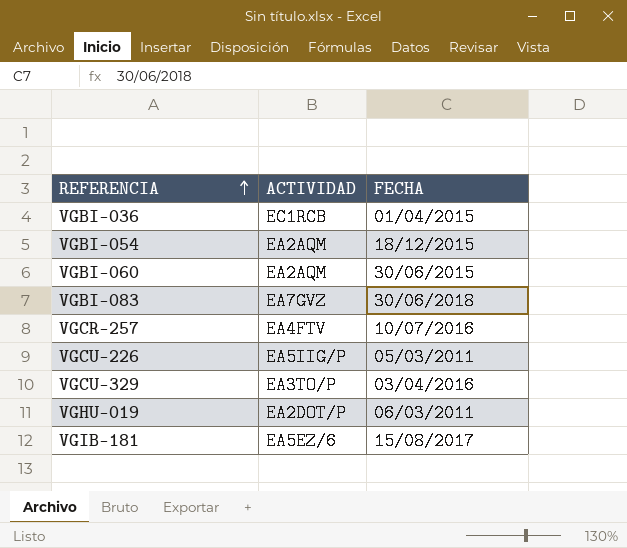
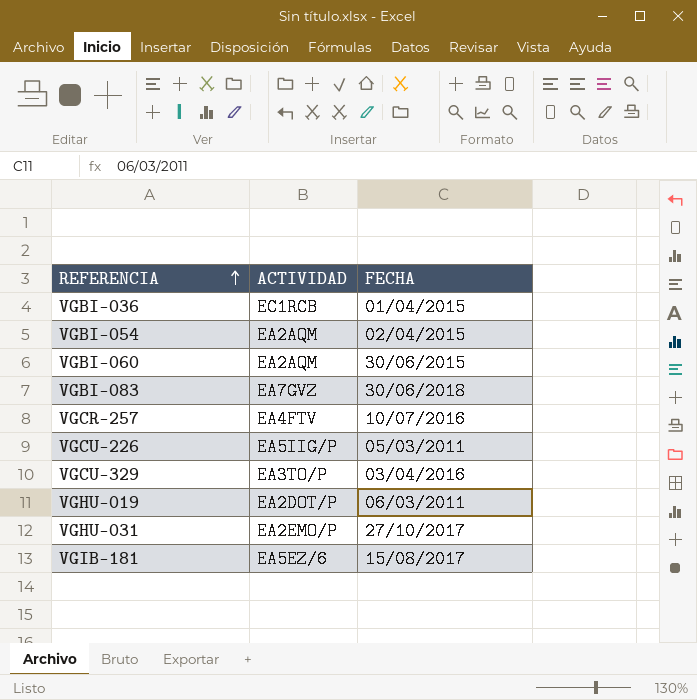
VGBI-054 | FECHA: 18/12/2015 -> 02/04/2015
row VGHU-031: none -> EA2EMO/P | 27/10/2017

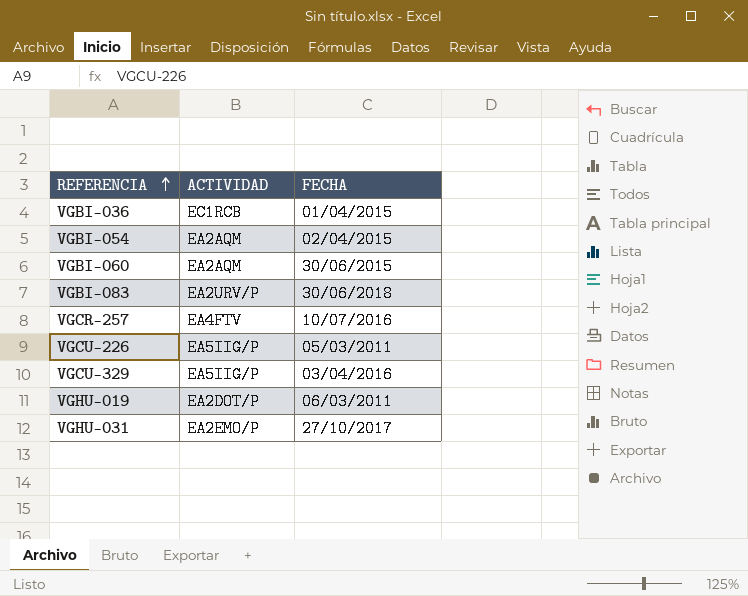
row VGIB-181: EA5EZ/6 | 15/08/2017 -> none
VGBI-083 | ACTIVIDAD: EA7GVZ -> EA2URV/P
VGCU-329 | ACTIVIDAD: EA3TO/P -> EA5IIG/P

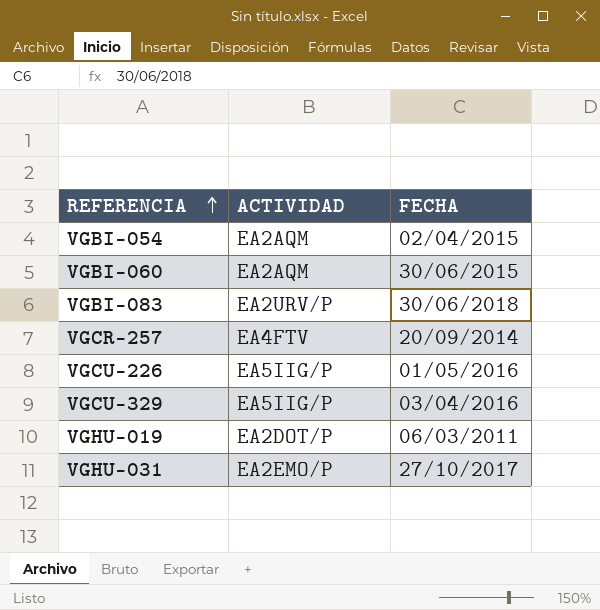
row VGBI-036: EC1RCB | 01/04/2015 -> none
VGCR-257 | FECHA: 10/07/2016 -> 20/09/2014
VGCU-226 | FECHA: 05/03/2011 -> 01/05/2016

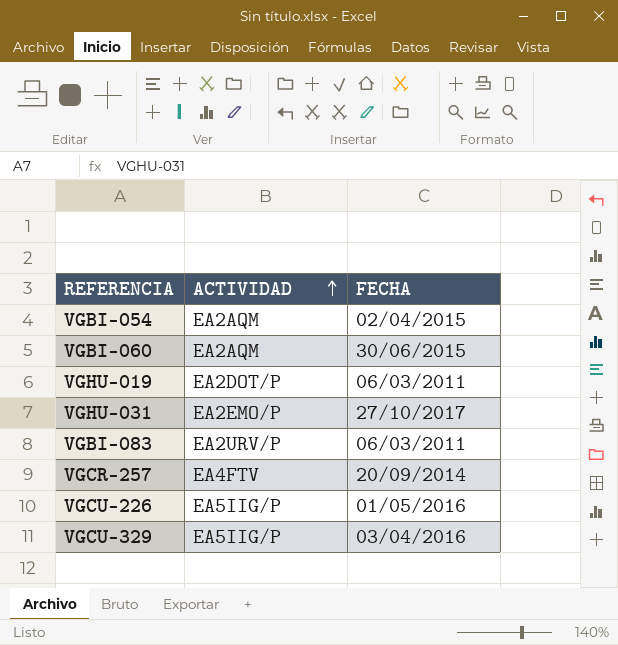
row order: REFERENCIA ascending -> ACTIVIDAD ascending
VGBI-083 | FECHA: 30/06/2018 -> 06/03/2011

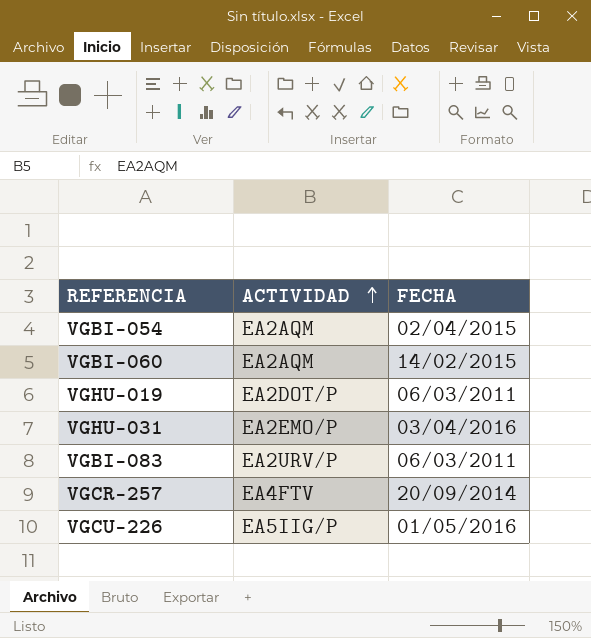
row VGCU-329: EA5IIG/P | 03/04/2016 -> none
VGBI-060 | FECHA: 30/06/2015 -> 14/02/2015
VGHU-031 | FECHA: 27/10/2017 -> 03/04/2016

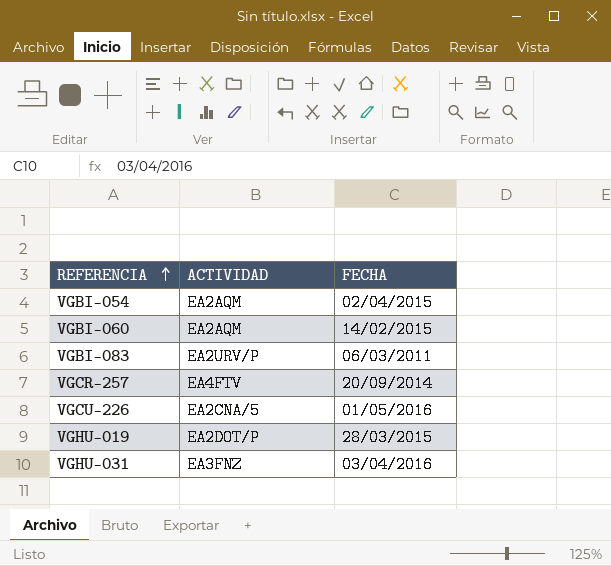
row order: ACTIVIDAD ascending -> REFERENCIA ascending
VGCU-226 | ACTIVIDAD: EA5IIG/P -> EA2CNA/5
VGHU-019 | FECHA: 06/03/2011 -> 28/03/2015
VGHU-031 | ACTIVIDAD: EA2EMO/P -> EA3FNZ

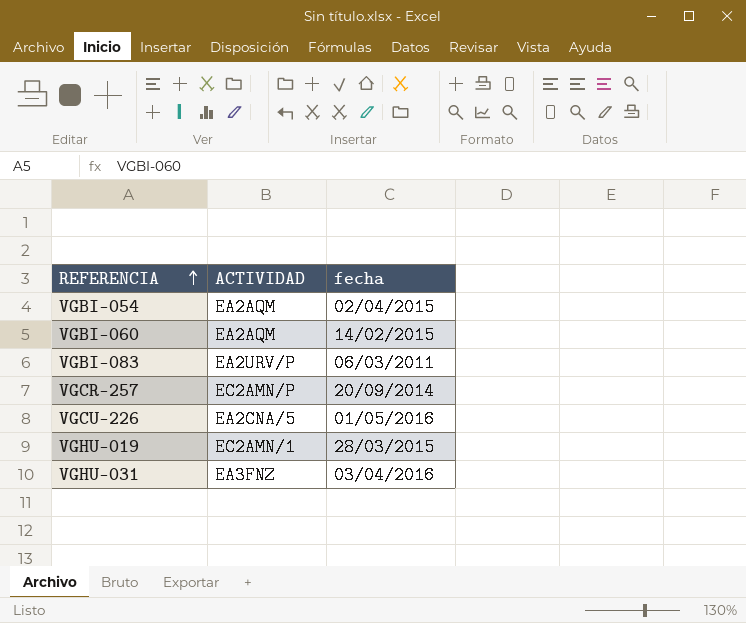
column name: FECHA -> fecha
VGCR-257 | ACTIVIDAD: EA4FTV -> EC2AMN/P
VGHU-019 | ACTIVIDAD: EA2DOT/P -> EC2AMN/1

